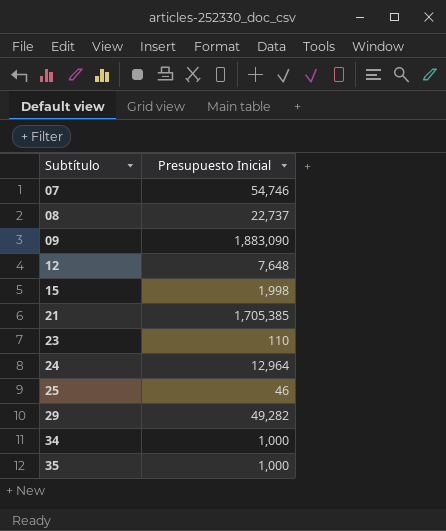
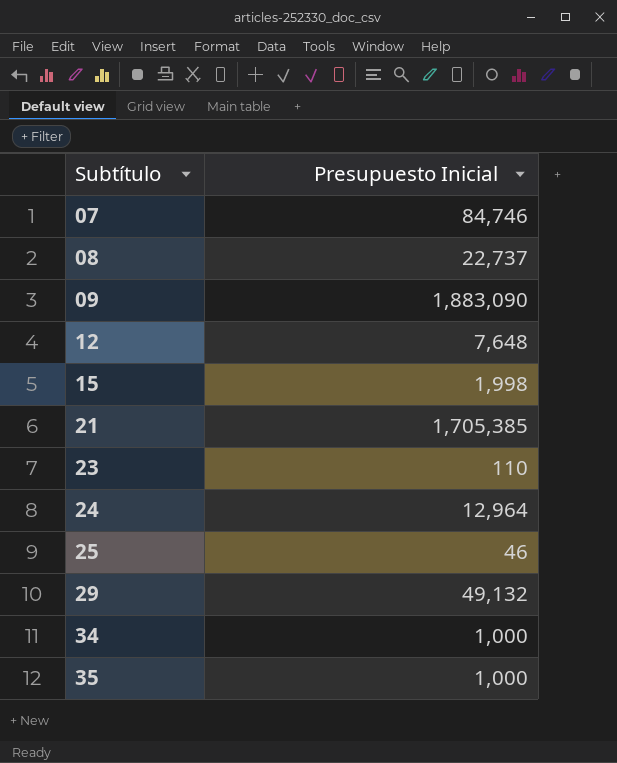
07 | Presupuesto Inicial: 54,746 -> 84,746
29 | Presupuesto Inicial: 49,282 -> 49,132

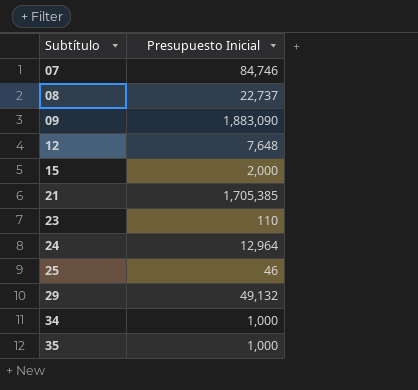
15 | Presupuesto Inicial: 1,998 -> 2,000

